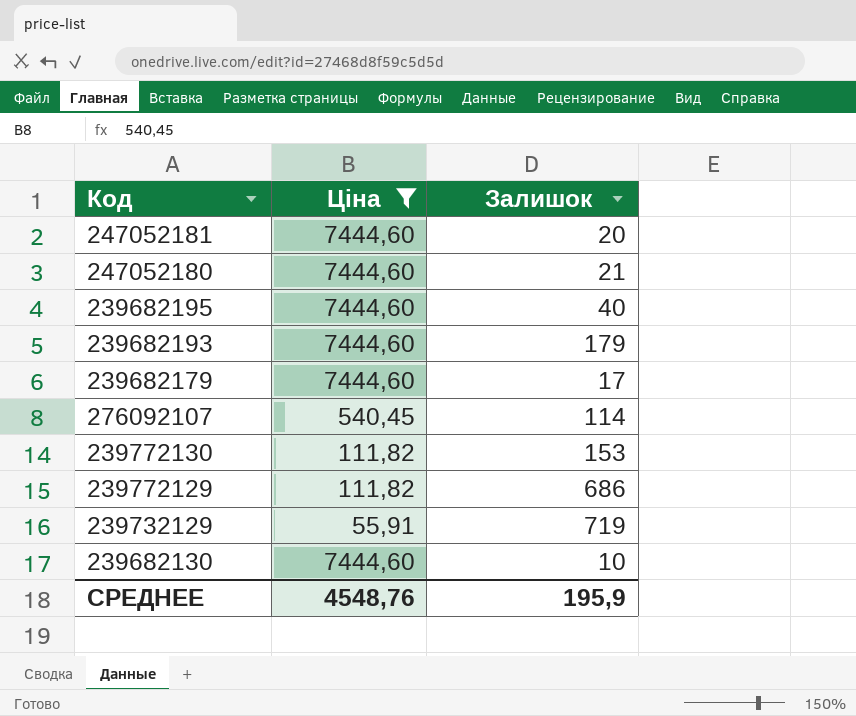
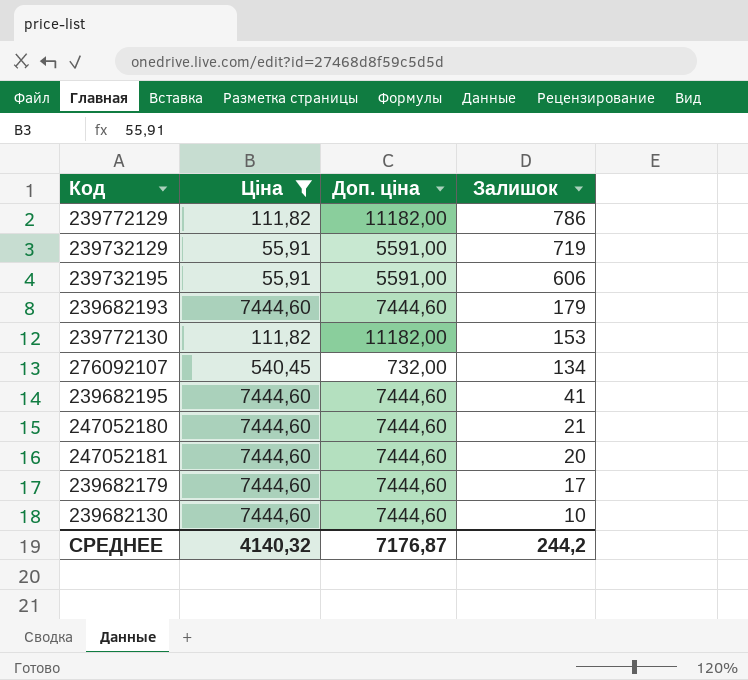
row order: none -> Залишок descending
column Доп. ціна | position: none -> 3
239772129 | Залишок: 686 -> 786
row 239732195: none -> 55,91 | 5591,00 | 606
276092107 | Залишок: 114 -> 134
239682195 | Залишок: 40 -> 41
СРЕДНЕЕ | Ціна: 4548,76 -> 4140,32
СРЕДНЕЕ | Залишок: 195,9 -> 244,2

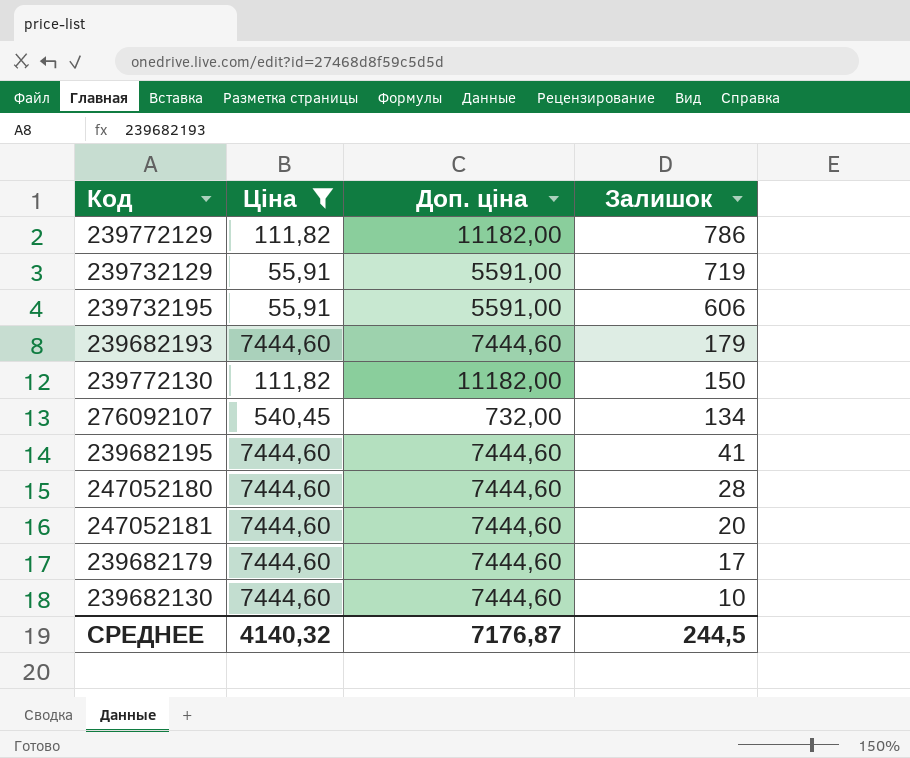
239772130 | Залишок: 153 -> 150
247052180 | Залишок: 21 -> 28
СРЕДНЕЕ | Залишок: 244,2 -> 244,5

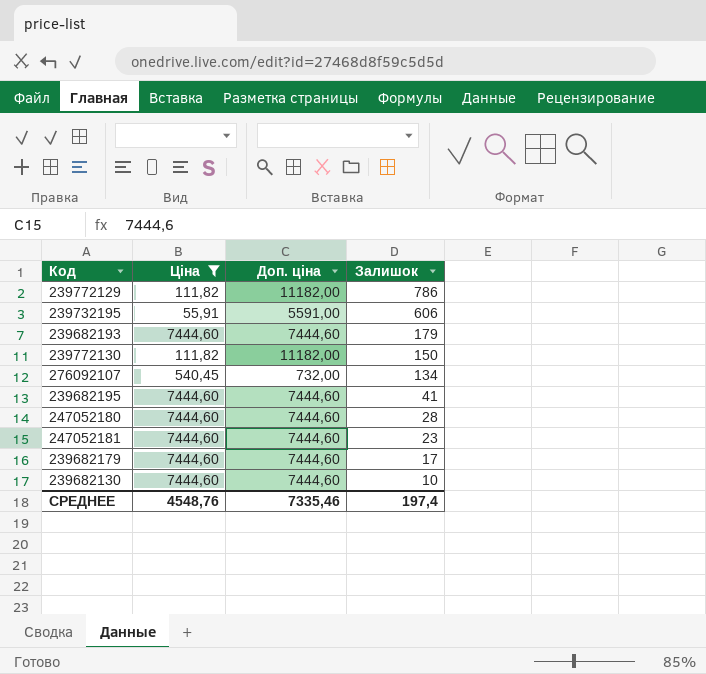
row 239732129: 55,91 | 5591,00 | 719 -> none
247052181 | Залишок: 20 -> 23
СРЕДНЕЕ | Ціна: 4140,32 -> 4548,76
СРЕДНЕЕ | Доп. ціна: 7176,87 -> 7335,46
СРЕДНЕЕ | Залишок: 244,5 -> 197,4

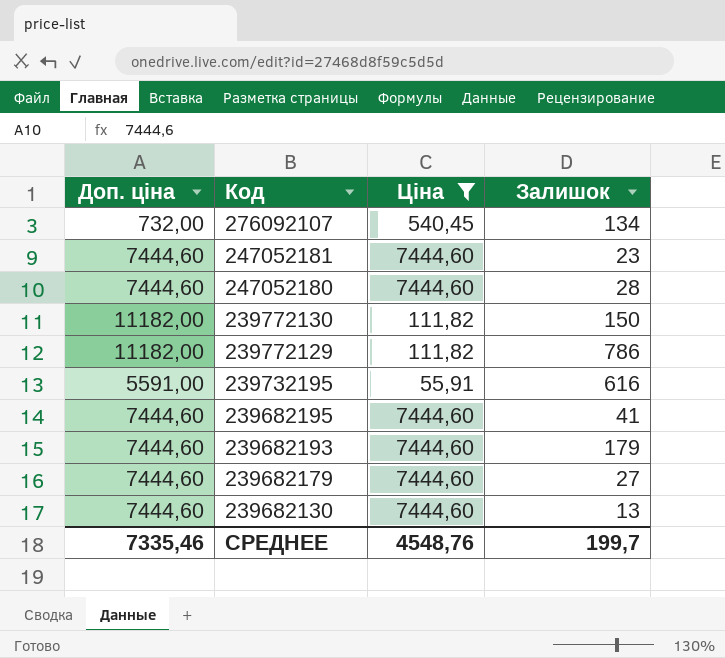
row order: Залишок descending -> Код descending
column Доп. ціна | position: 3 -> 1
239732195 | Залишок: 606 -> 616
239682179 | Залишок: 17 -> 27
239682130 | Залишок: 10 -> 13
СРЕДНЕЕ | Залишок: 197,4 -> 199,7

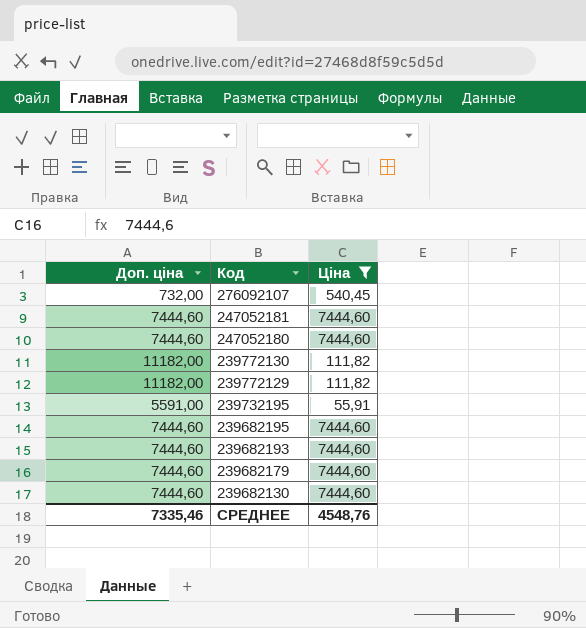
column Залишок | position: 4 -> none

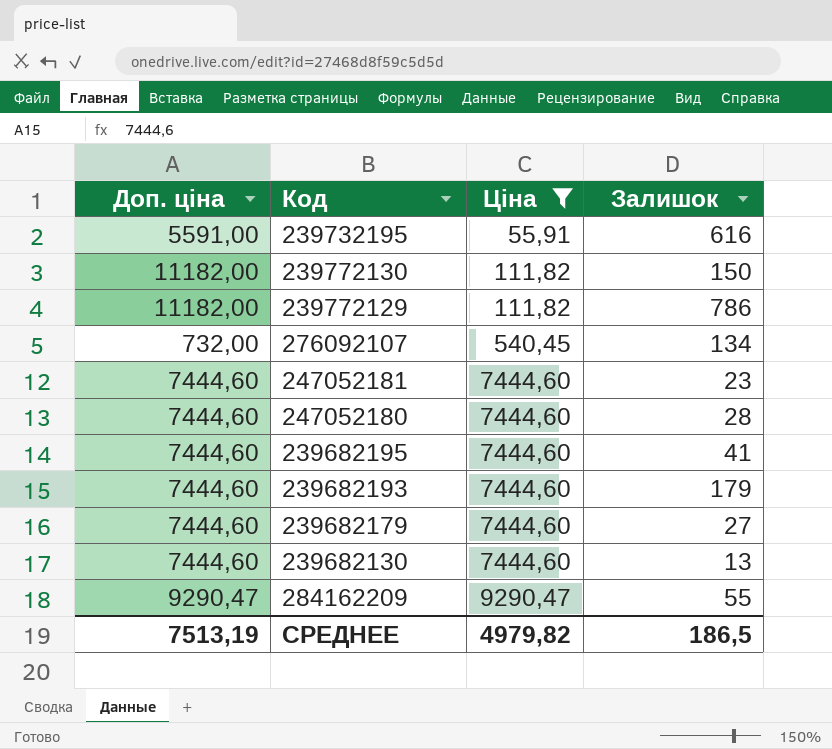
row order: Код descending -> Ціна ascending
column Залишок | position: none -> 4
row 284162209: none -> 9290,47 | 9290,47 | 55
СРЕДНЕЕ | Доп. ціна: 7335,46 -> 7513,19
СРЕДНЕЕ | Ціна: 4548,76 -> 4979,82

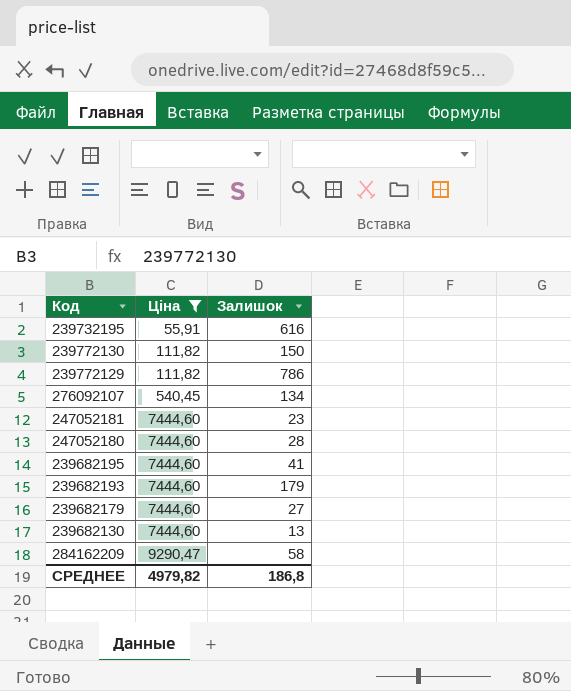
column Доп. ціна | position: 1 -> none
284162209 | Залишок: 55 -> 58
СРЕДНЕЕ | Залишок: 186,5 -> 186,8

